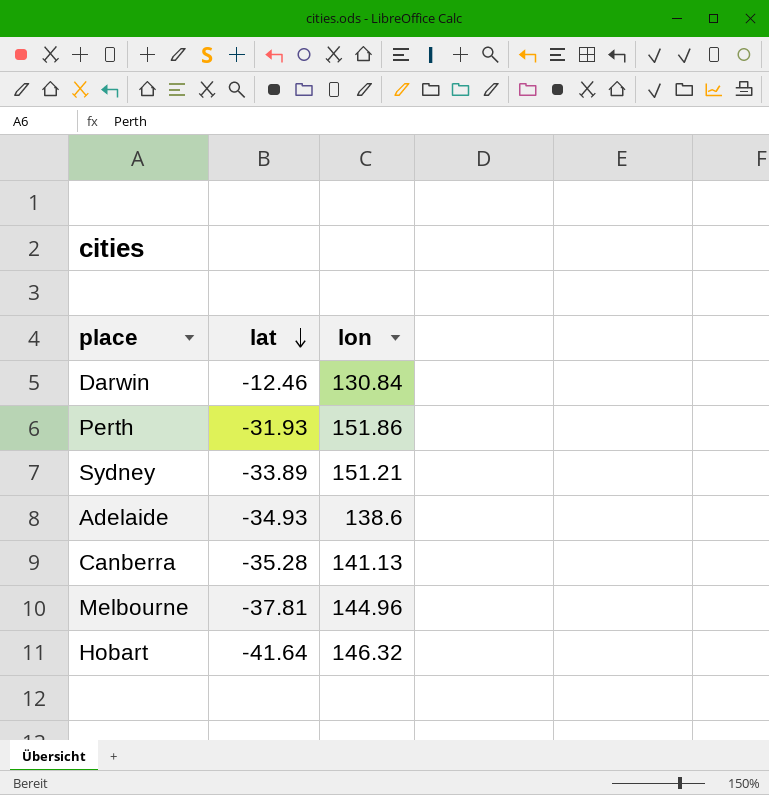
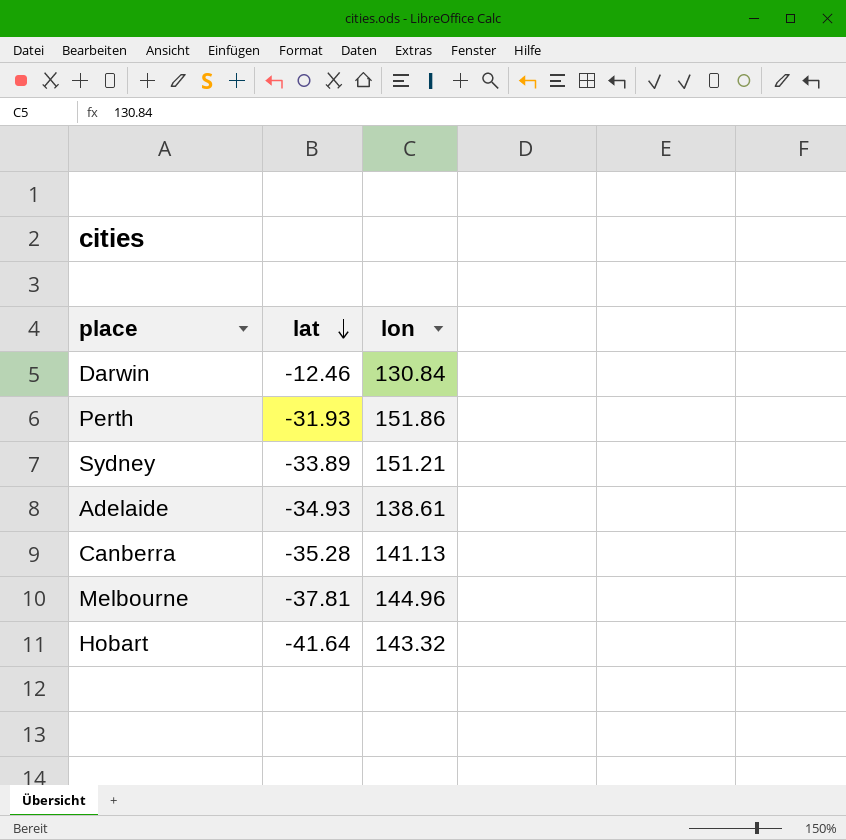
Adelaide | lon: 138.6 -> 138.61
Hobart | lon: 146.32 -> 143.32

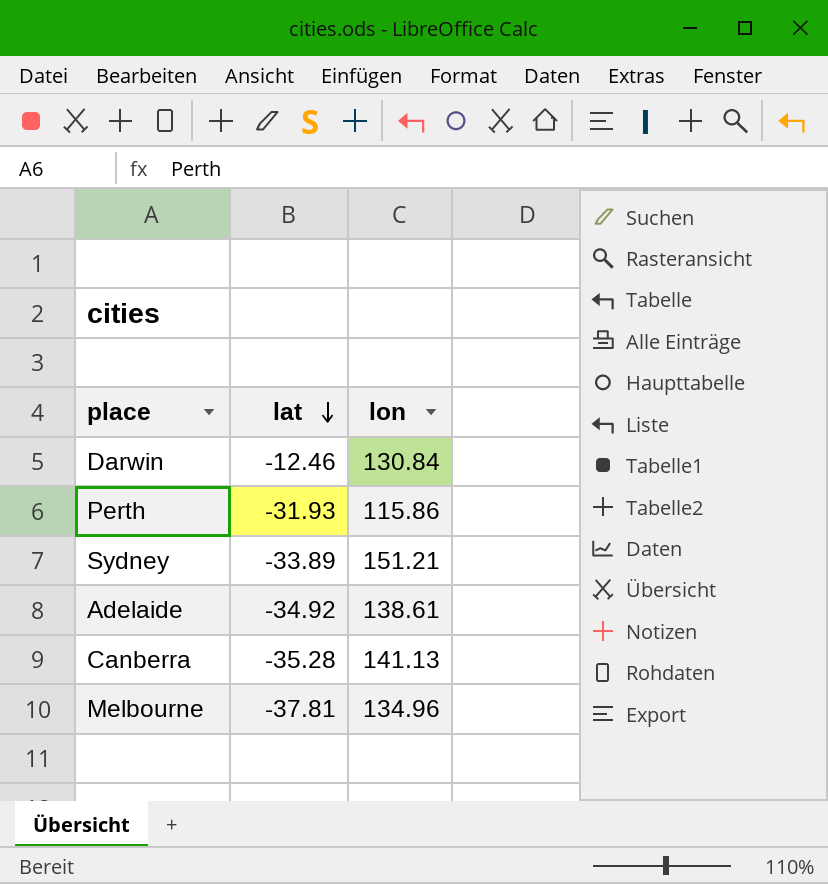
row Hobart: -41.64 | 143.32 -> none
Perth | lon: 151.86 -> 115.86
Adelaide | lat: -34.93 -> -34.92
Melbourne | lon: 144.96 -> 134.96

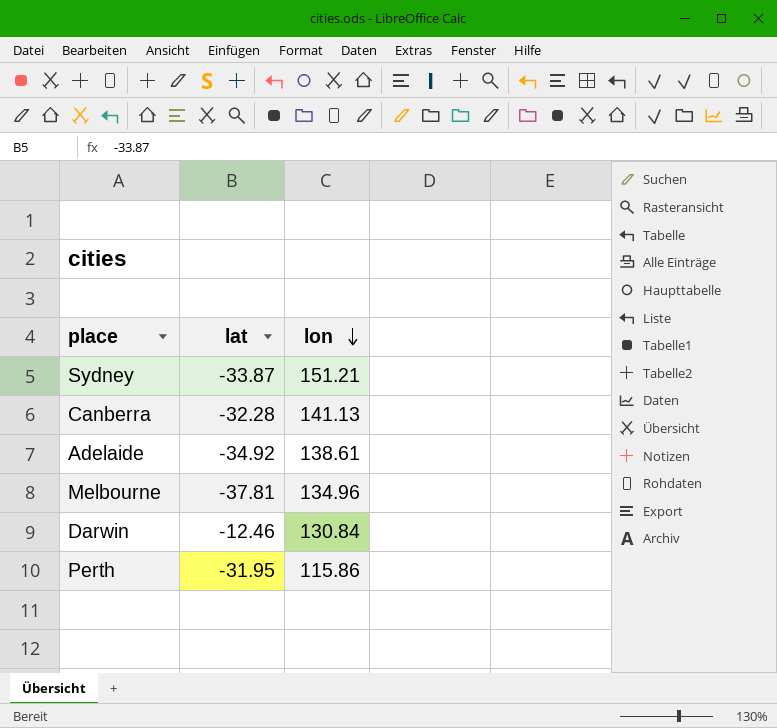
row order: lat descending -> lon descending
Sydney | lat: -33.89 -> -33.87
Canberra | lat: -35.28 -> -32.28
Perth | lat: -31.93 -> -31.95

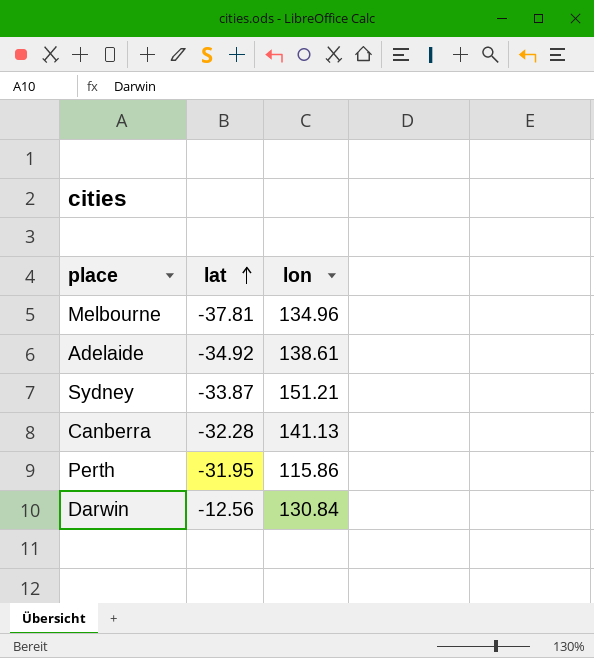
row order: lon descending -> lat ascending
Darwin | lat: -12.46 -> -12.56

